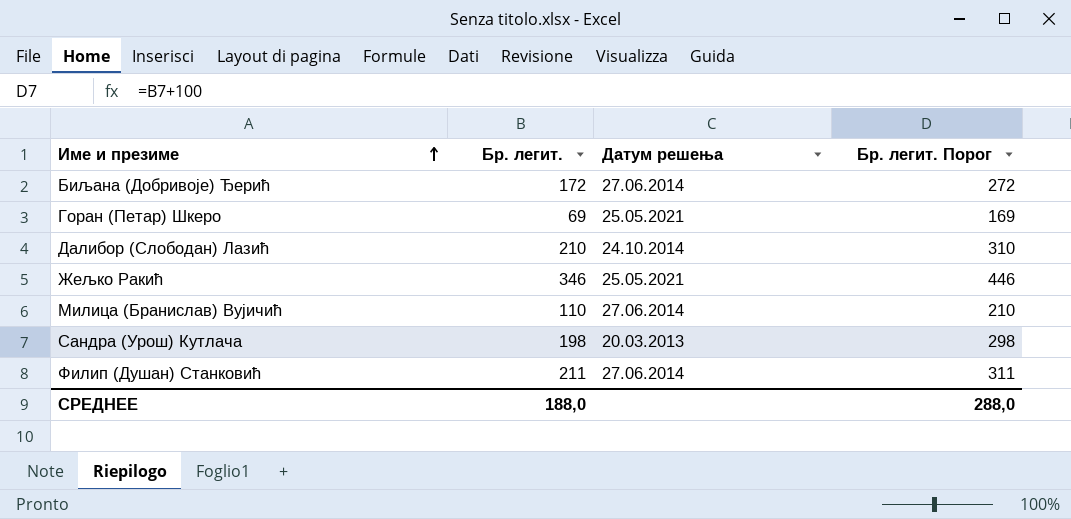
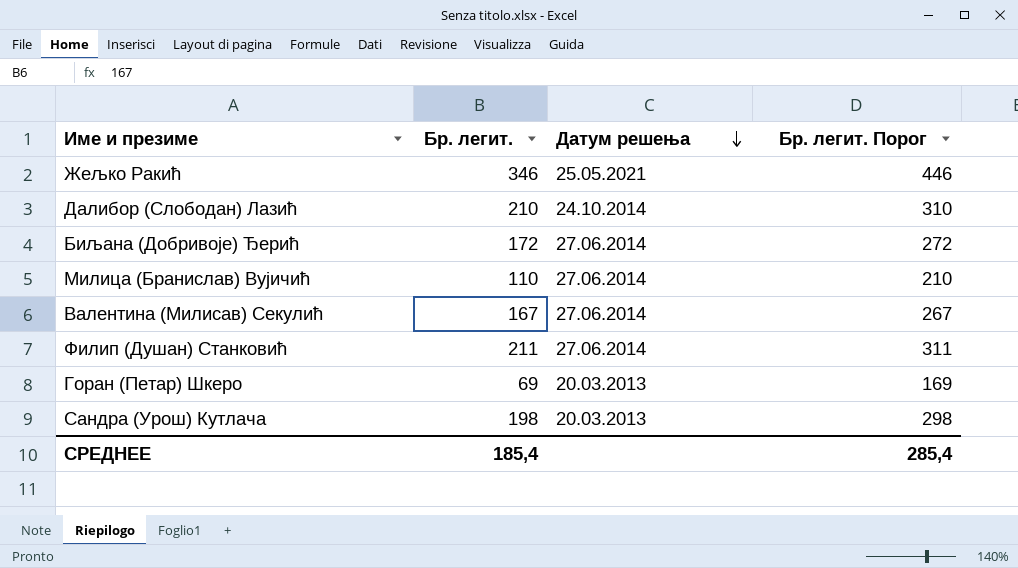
row order: Име и презиме ascending -> Датум решења descending
row Валентина (Милисав) Секулић: none -> 167 | 27.06.2014 | 267
Горан (Петар) Шкеро | Датум решења: 25.05.2021 -> 20.03.2013
СРЕДНЕЕ | Бр. легит.: 188,0 -> 185,4
СРЕДНЕЕ | Бр. легит. Порог: 288,0 -> 285,4

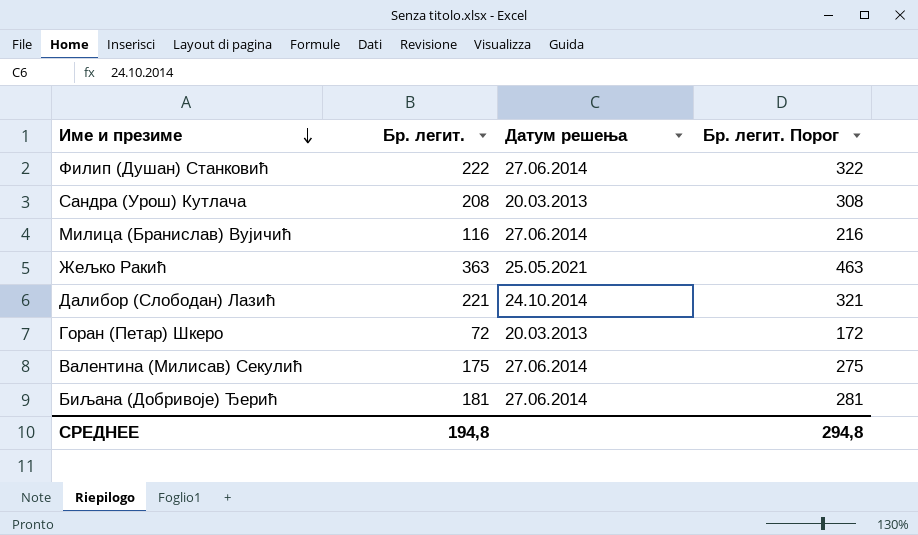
row order: Датум решења descending -> Име и презиме descending
Филип (Душан) Станковић | Бр. легит.: 211 -> 222
Филип (Душан) Станковић | Бр. легит. Порог: 311 -> 322
Сандра (Урош) Кутлача | Бр. легит.: 198 -> 208
Сандра (Урош) Кутлача | Бр. легит. Порог: 298 -> 308
Милица (Бранислав) Вујичић | Бр. легит.: 110 -> 116
Милица (Бранислав) Вујичић | Бр. легит. Порог: 210 -> 216
Жељко Ракић | Бр. легит.: 346 -> 363
Жељко Ракић | Бр. легит. Порог: 446 -> 463
Далибор (Слободан) Лазић | Бр. легит.: 210 -> 221
Далибор (Слободан) Лазић | Бр. легит. Порог: 310 -> 321
Горан (Петар) Шкеро | Бр. легит.: 69 -> 72
Горан (Петар) Шкеро | Бр. легит. Порог: 169 -> 172
Валентина (Милисав) Секулић | Бр. легит.: 167 -> 175
Валентина (Милисав) Секулић | Бр. легит. Порог: 267 -> 275
Биљана (Добривоје) Ђерић | Бр. легит.: 172 -> 181
Биљана (Добривоје) Ђерић | Бр. легит. Порог: 272 -> 281
СРЕДНЕЕ | Бр. легит.: 185,4 -> 194,8
СРЕДНЕЕ | Бр. легит. Порог: 285,4 -> 294,8

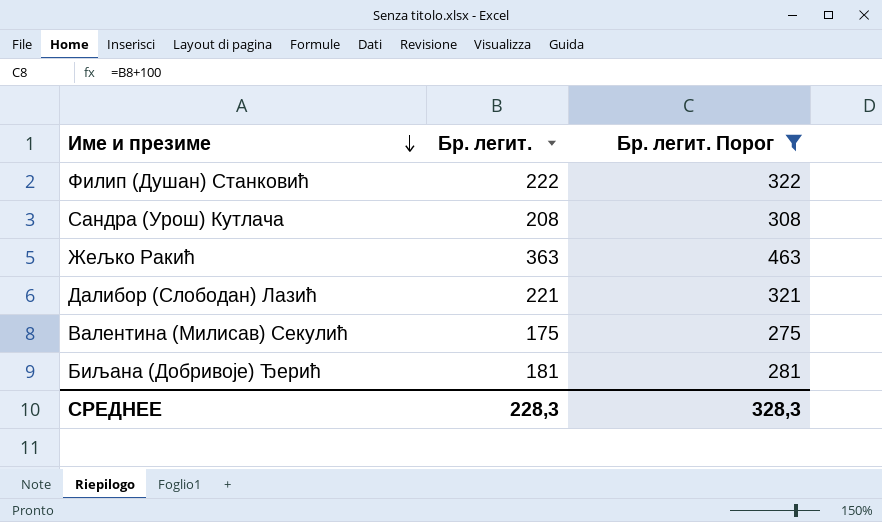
filter: none -> Бр. легит. Порог >= 275
column Датум решења | position: 3 -> none
СРЕДНЕЕ | Бр. легит.: 194,8 -> 228,3
СРЕДНЕЕ | Бр. легит. Порог: 294,8 -> 328,3

